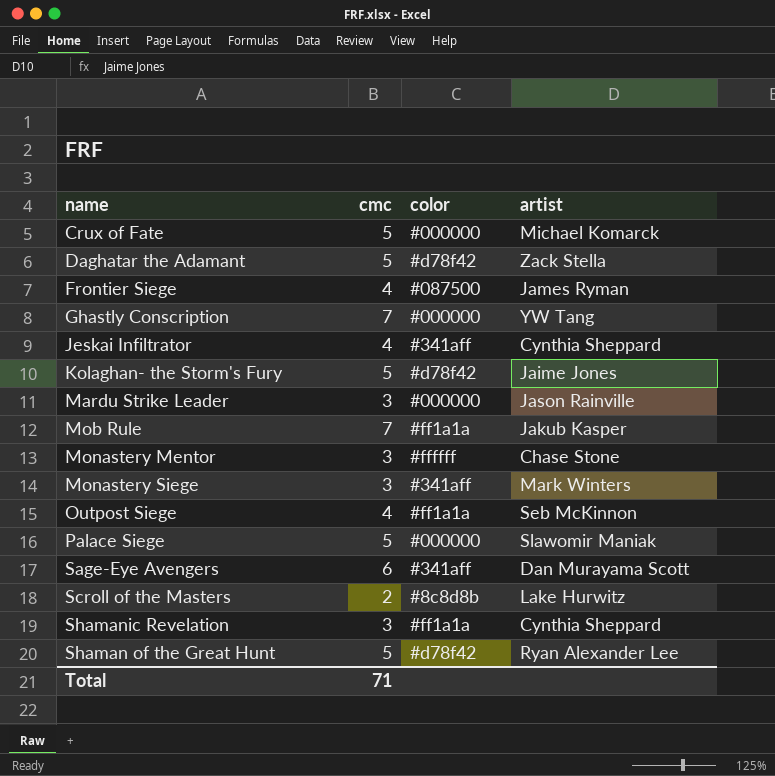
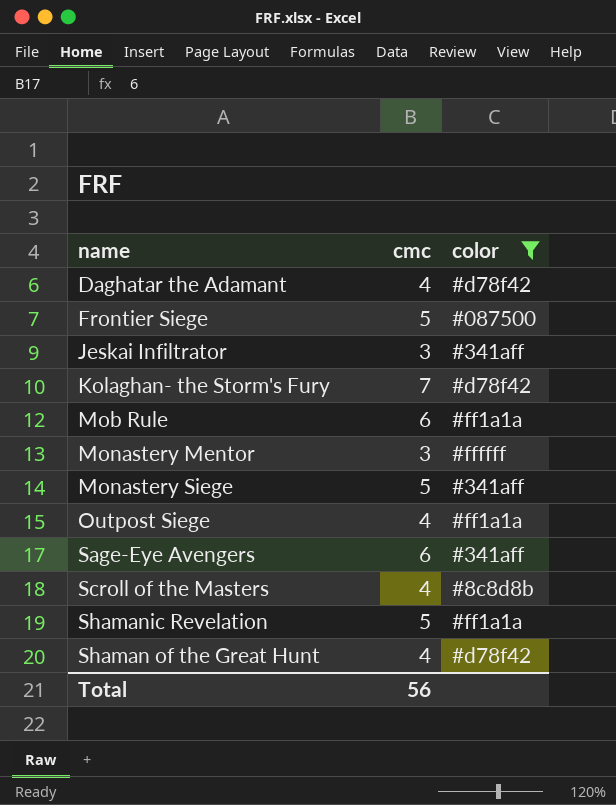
filter: none -> color != #000000
column artist | position: 4 -> none
Daghatar the Adamant | cmc: 5 -> 4
Frontier Siege | cmc: 4 -> 5
Jeskai Infiltrator | cmc: 4 -> 3
Kolaghan- the Storm's Fury | cmc: 5 -> 7
Mob Rule | cmc: 7 -> 6
Monastery Siege | cmc: 3 -> 5
Scroll of the Masters | cmc: 2 -> 4
Shamanic Revelation | cmc: 3 -> 5
Shaman of the Great Hunt | cmc: 5 -> 4
Total | cmc: 71 -> 56

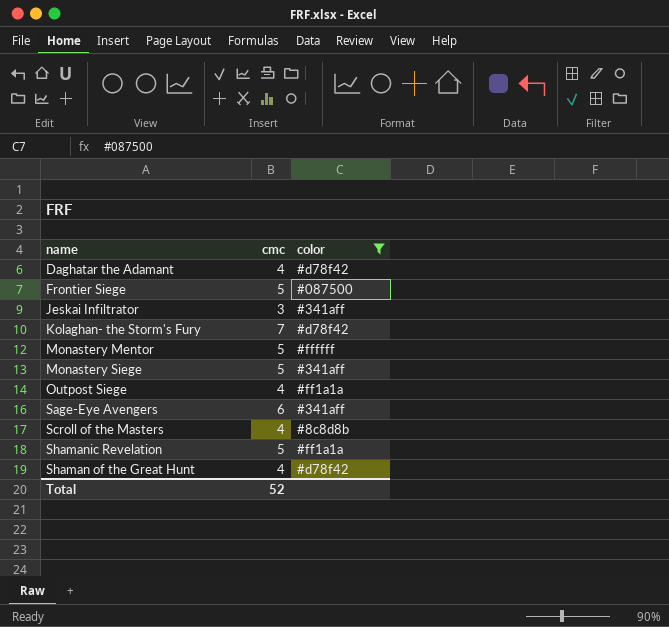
row Mob Rule: 6 | #ff1a1a -> none
Monastery Mentor | cmc: 3 -> 5
Total | cmc: 56 -> 52

